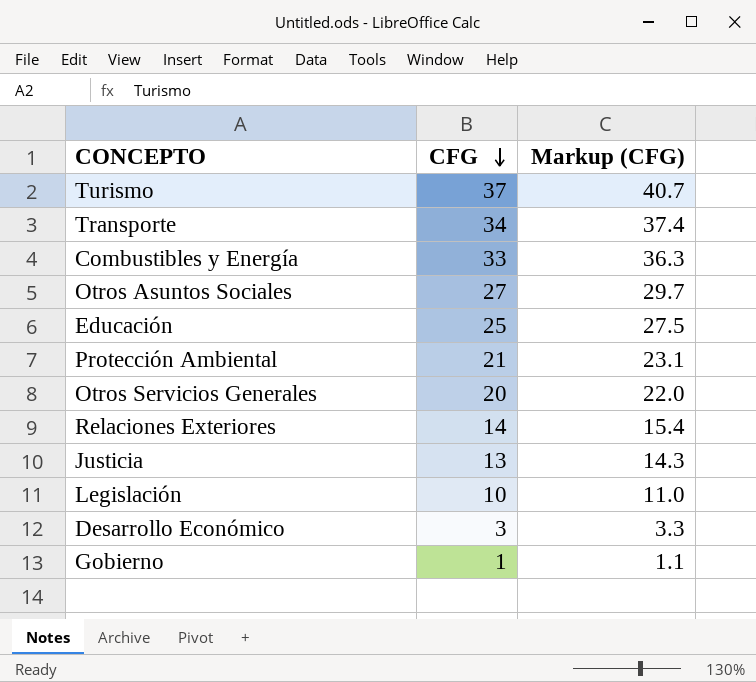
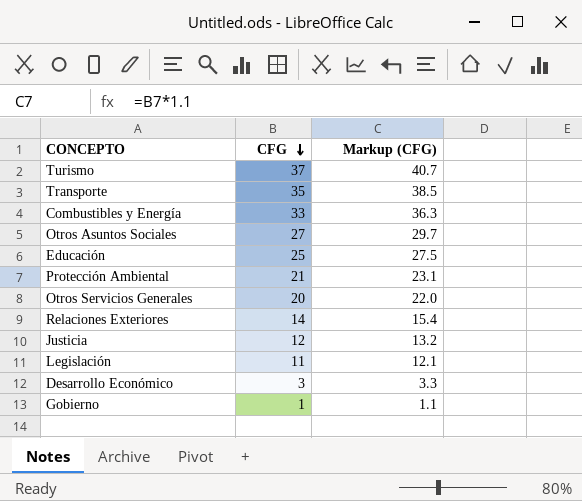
Transporte | CFG: 34 -> 35
Transporte | Markup (CFG): 37.4 -> 38.5
Justicia | CFG: 13 -> 12
Justicia | Markup (CFG): 14.3 -> 13.2
Legislación | CFG: 10 -> 11
Legislación | Markup (CFG): 11.0 -> 12.1

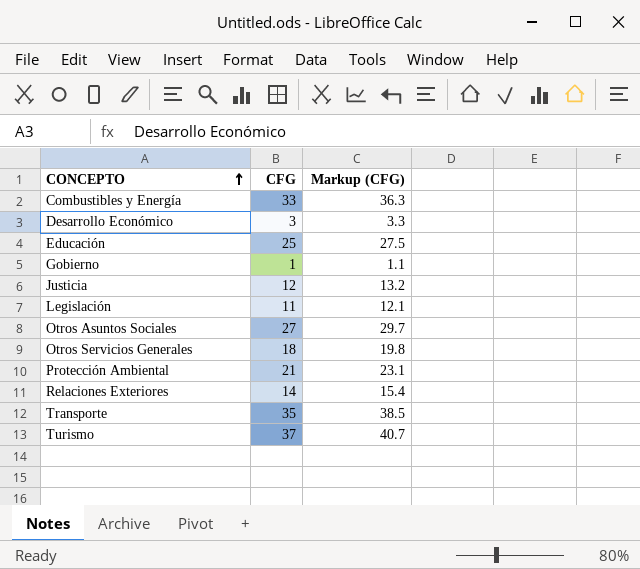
row order: CFG descending -> CONCEPTO ascending
Otros Servicios Generales | CFG: 20 -> 18
Otros Servicios Generales | Markup (CFG): 22.0 -> 19.8

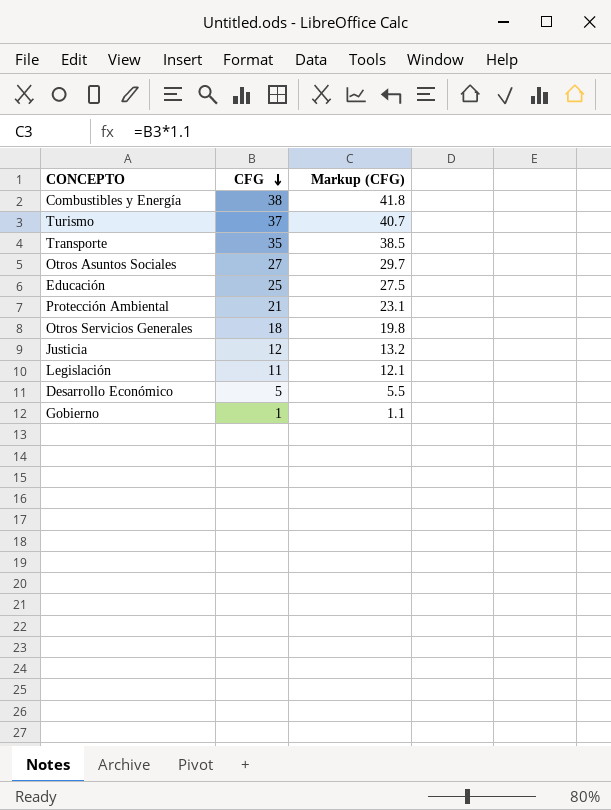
row order: CONCEPTO ascending -> CFG descending
row Relaciones Exteriores: 14 | 15.4 -> none
Combustibles y Energía | CFG: 33 -> 38
Combustibles y Energía | Markup (CFG): 36.3 -> 41.8
Desarrollo Económico | CFG: 3 -> 5
Desarrollo Económico | Markup (CFG): 3.3 -> 5.5

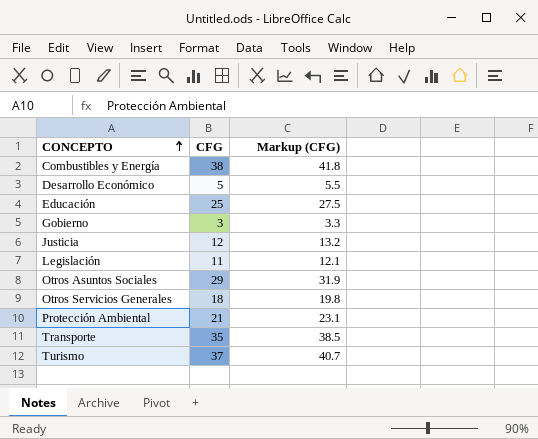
row order: CFG descending -> CONCEPTO ascending
Gobierno | CFG: 1 -> 3
Gobierno | Markup (CFG): 1.1 -> 3.3
Otros Asuntos Sociales | CFG: 27 -> 29
Otros Asuntos Sociales | Markup (CFG): 29.7 -> 31.9

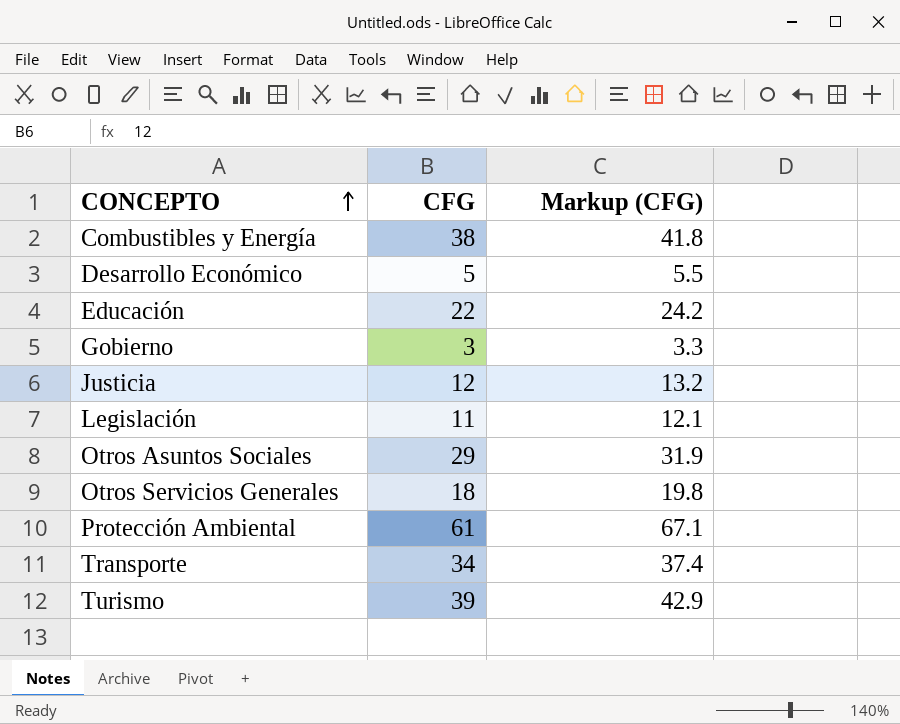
Educación | CFG: 25 -> 22
Educación | Markup (CFG): 27.5 -> 24.2
Protección Ambiental | CFG: 21 -> 61
Protección Ambiental | Markup (CFG): 23.1 -> 67.1
Transporte | CFG: 35 -> 34
Transporte | Markup (CFG): 38.5 -> 37.4
Turismo | CFG: 37 -> 39
Turismo | Markup (CFG): 40.7 -> 42.9

